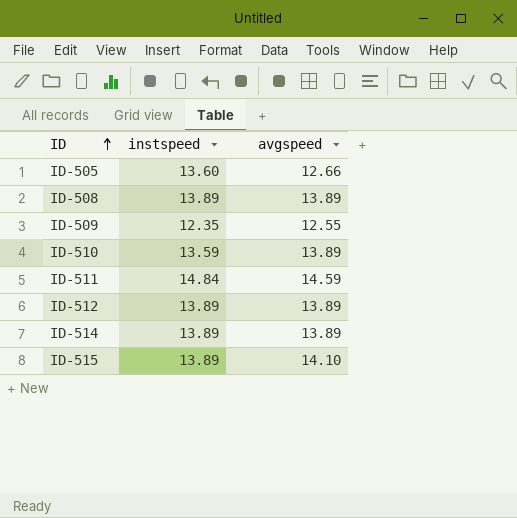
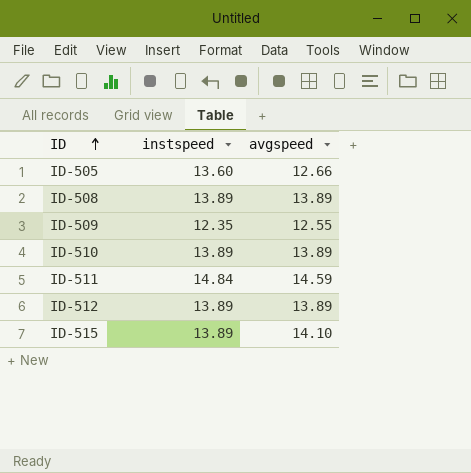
row ID-514: 13.89 | 13.89 -> none
ID-510 | instspeed: 13.59 -> 13.89

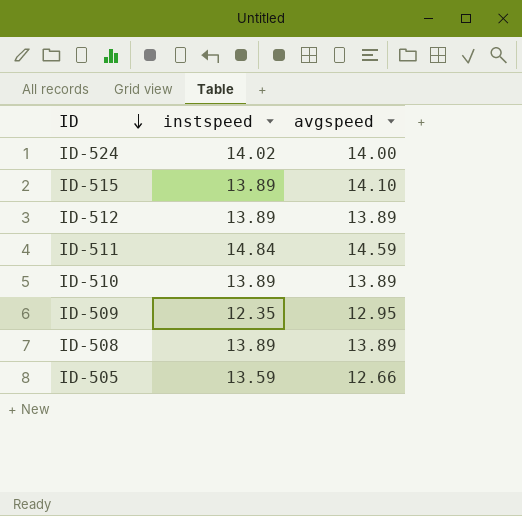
row order: ID ascending -> ID descending
row ID-524: none -> 14.02 | 14.00
ID-509 | avgspeed: 12.55 -> 12.95
ID-505 | instspeed: 13.60 -> 13.59

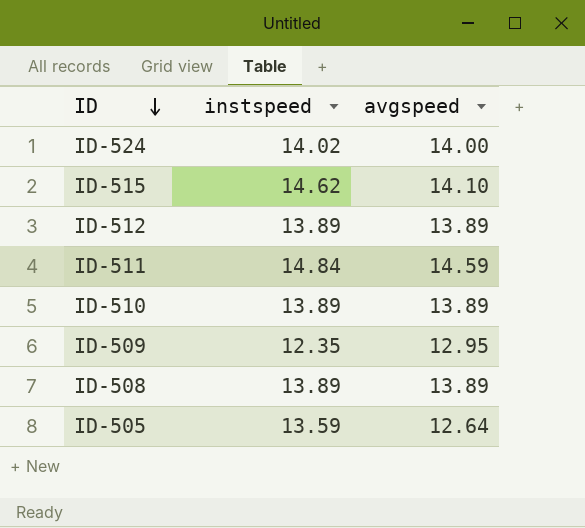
ID-515 | instspeed: 13.89 -> 14.62
ID-505 | avgspeed: 12.66 -> 12.64

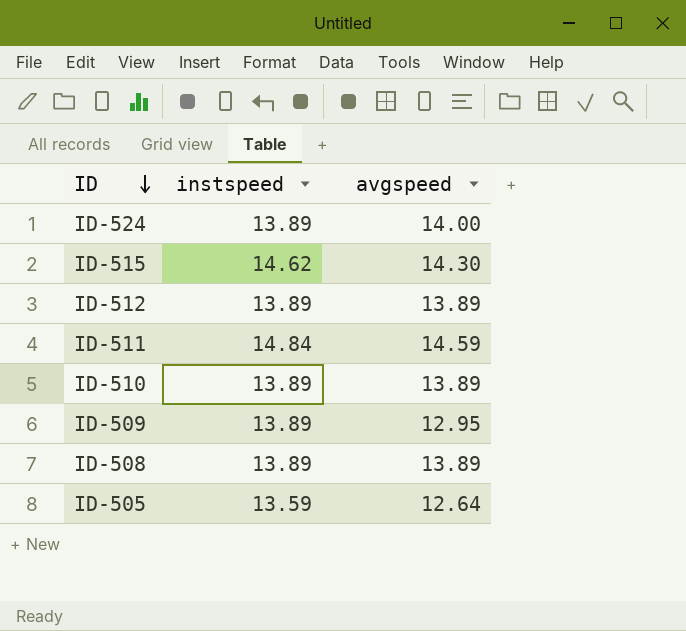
ID-524 | instspeed: 14.02 -> 13.89
ID-515 | avgspeed: 14.10 -> 14.30
ID-509 | instspeed: 12.35 -> 13.89

